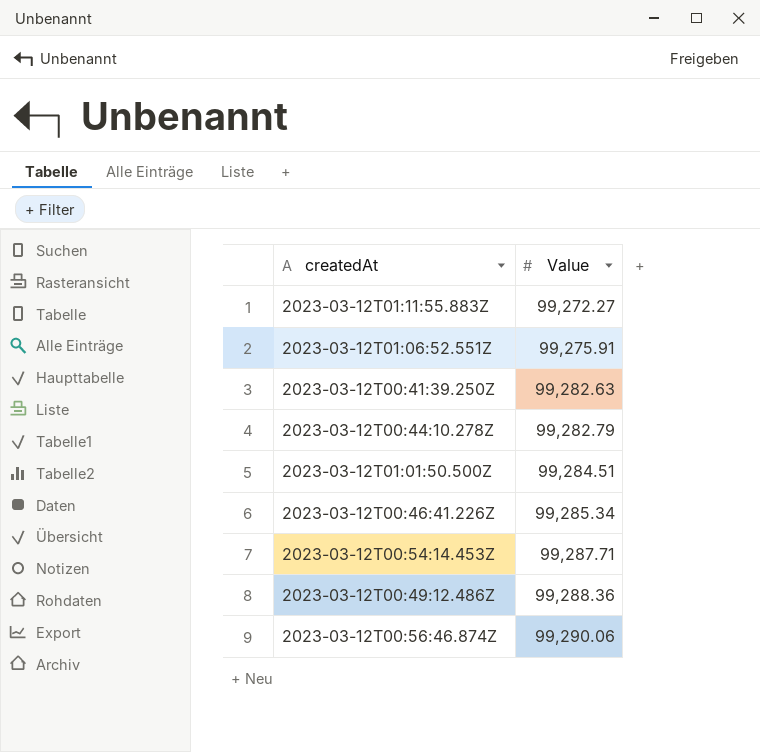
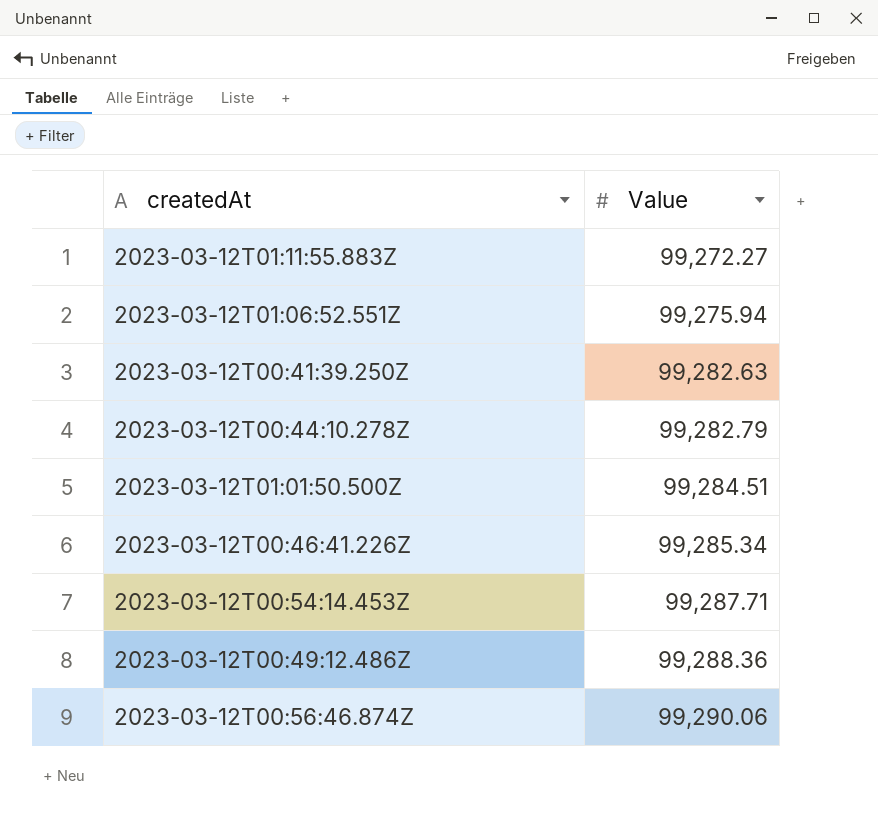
2023-03-12T01:06:52.551Z | Value: 99,275.91 -> 99,275.94

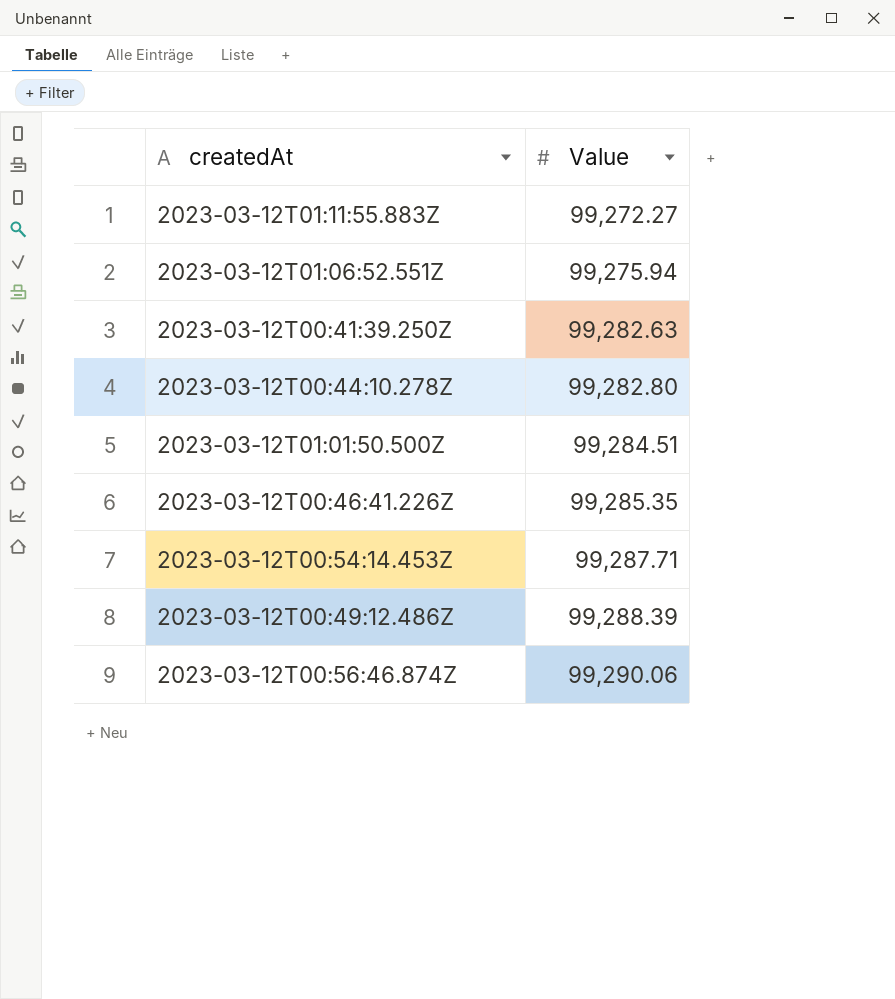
2023-03-12T00:44:10.278Z | Value: 99,282.79 -> 99,282.80
2023-03-12T00:46:41.226Z | Value: 99,285.34 -> 99,285.35
2023-03-12T00:49:12.486Z | Value: 99,288.36 -> 99,288.39

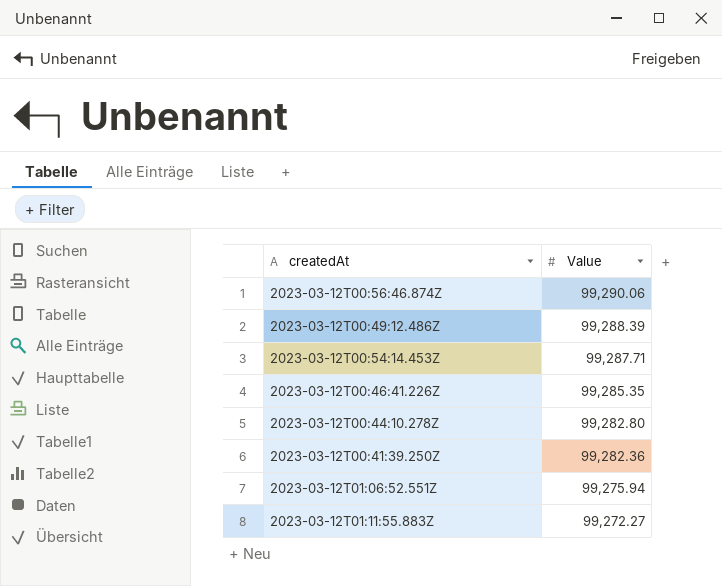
row order: Value ascending -> Value descending
row 2023-03-12T01:01:50.500Z: 99,284.51 -> none
2023-03-12T00:41:39.250Z | Value: 99,282.63 -> 99,282.36

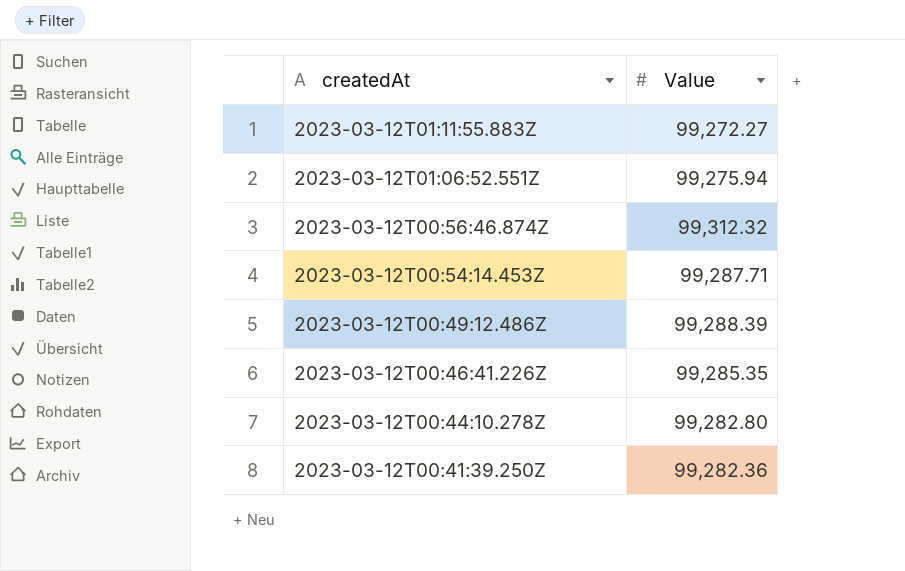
row order: Value descending -> createdAt descending
2023-03-12T00:56:46.874Z | Value: 99,290.06 -> 99,312.32

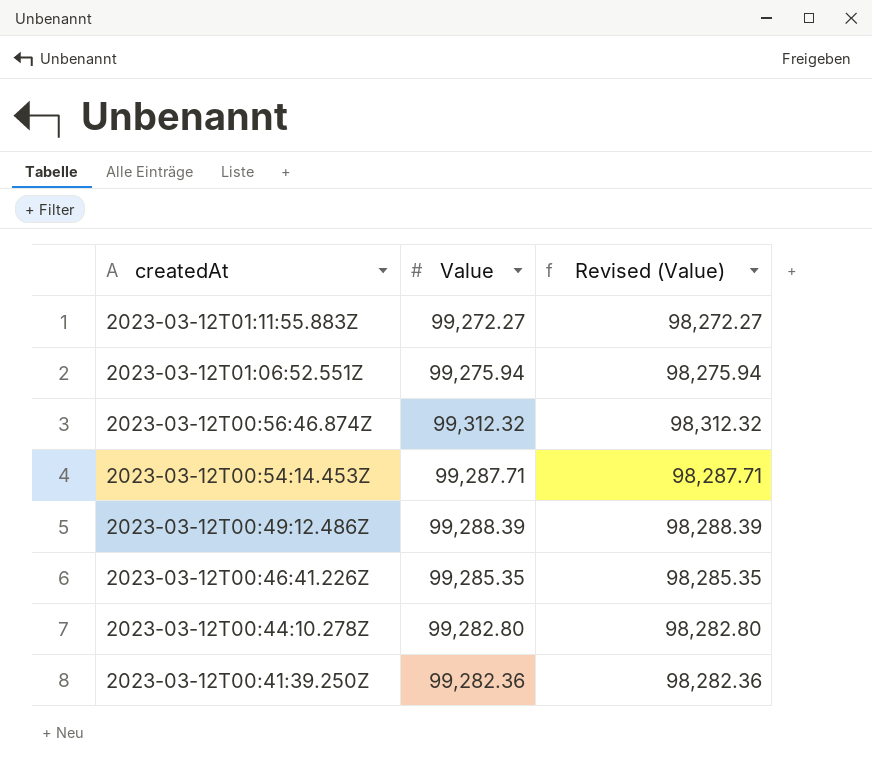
column Revised (Value) | formula: none -> [Value] - 1000

